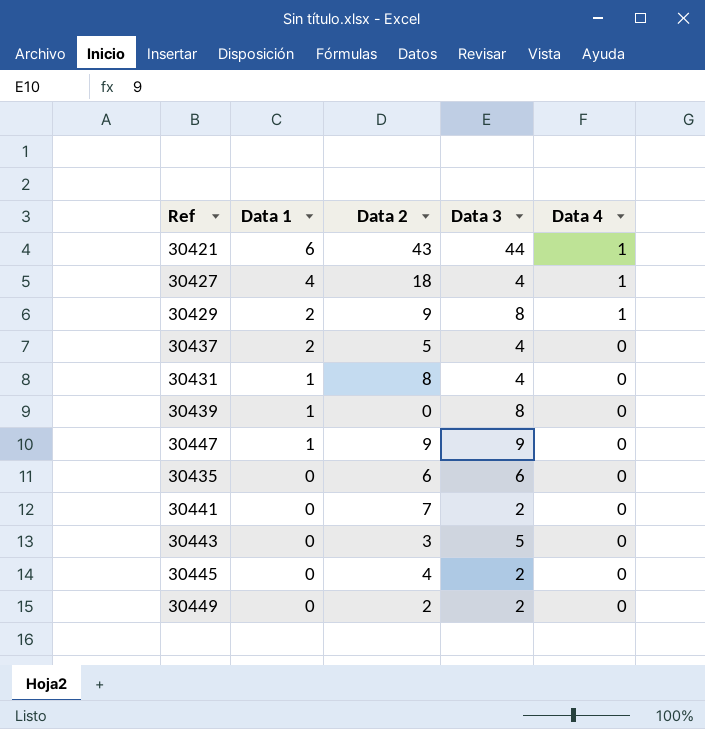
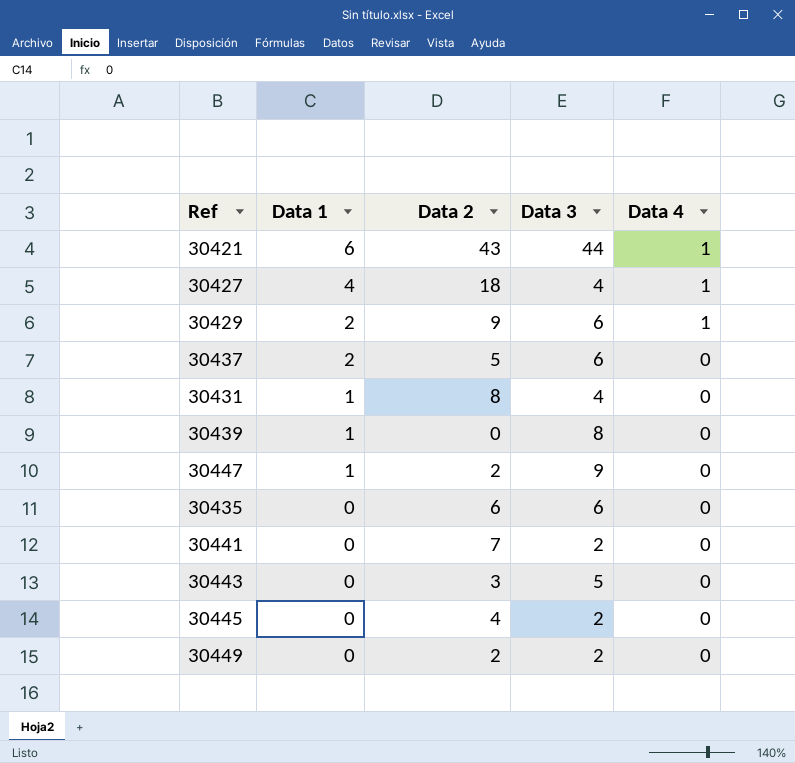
30429 | Data 3: 8 -> 6
30437 | Data 3: 4 -> 6
30447 | Data 2: 9 -> 2

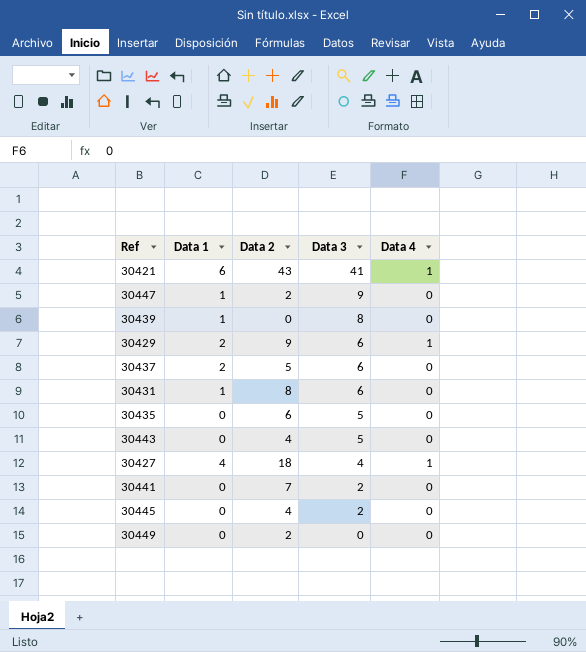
row order: Data 1 descending -> Data 3 descending
30421 | Data 3: 44 -> 41
30431 | Data 3: 4 -> 6
30435 | Data 3: 6 -> 5
30443 | Data 2: 3 -> 4
30449 | Data 3: 2 -> 0

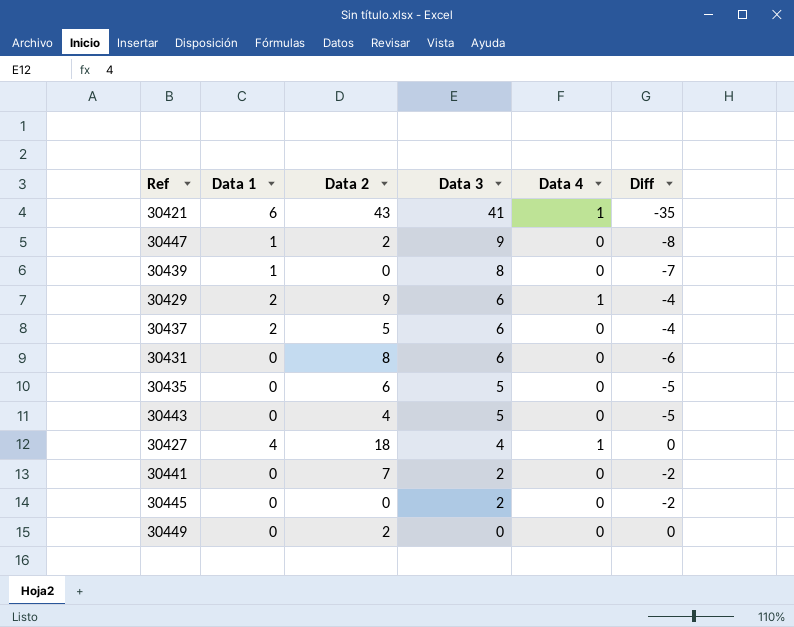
column Diff | formula: none -> [Data 1] - [Data 3]
30431 | Data 1: 1 -> 0
30445 | Data 2: 4 -> 0

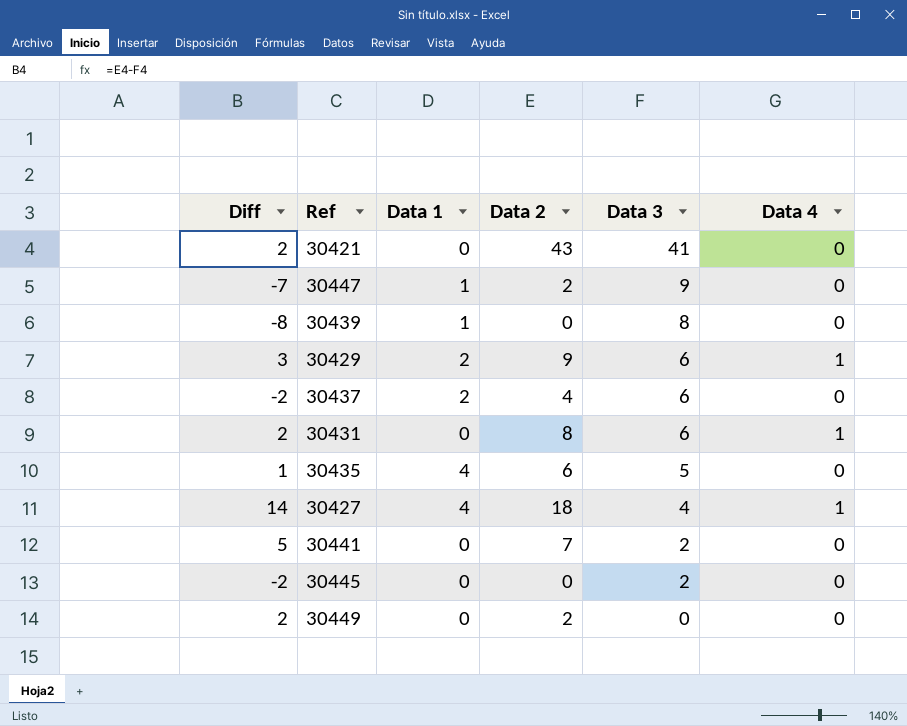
column Diff | formula: [Data 1] - [Data 3] -> [Data 2] - [Data 3]
column Diff | position: 6 -> 1
row 30443: 0 | 4 | 5 | 0 | -5 -> none
30421 | Data 1: 6 -> 0
30421 | Data 4: 1 -> 0
30437 | Data 2: 5 -> 4
30431 | Data 4: 0 -> 1
30435 | Data 1: 0 -> 4

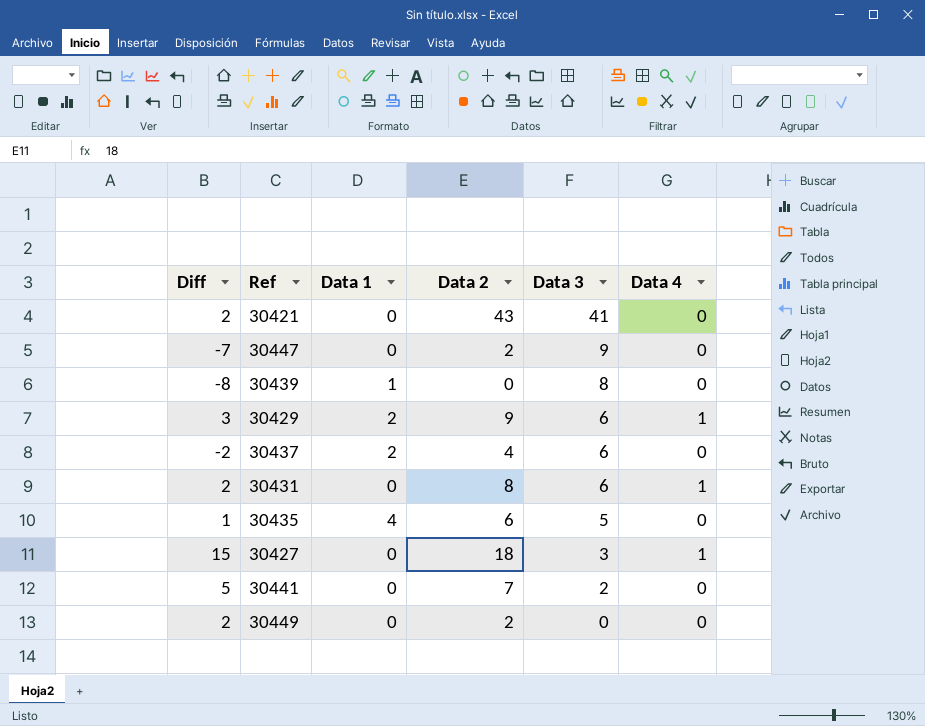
row 30445: -2 | 0 | 0 | 2 | 0 -> none
30447 | Data 1: 1 -> 0
30427 | Diff: 14 -> 15
30427 | Data 1: 4 -> 0
30427 | Data 3: 4 -> 3

